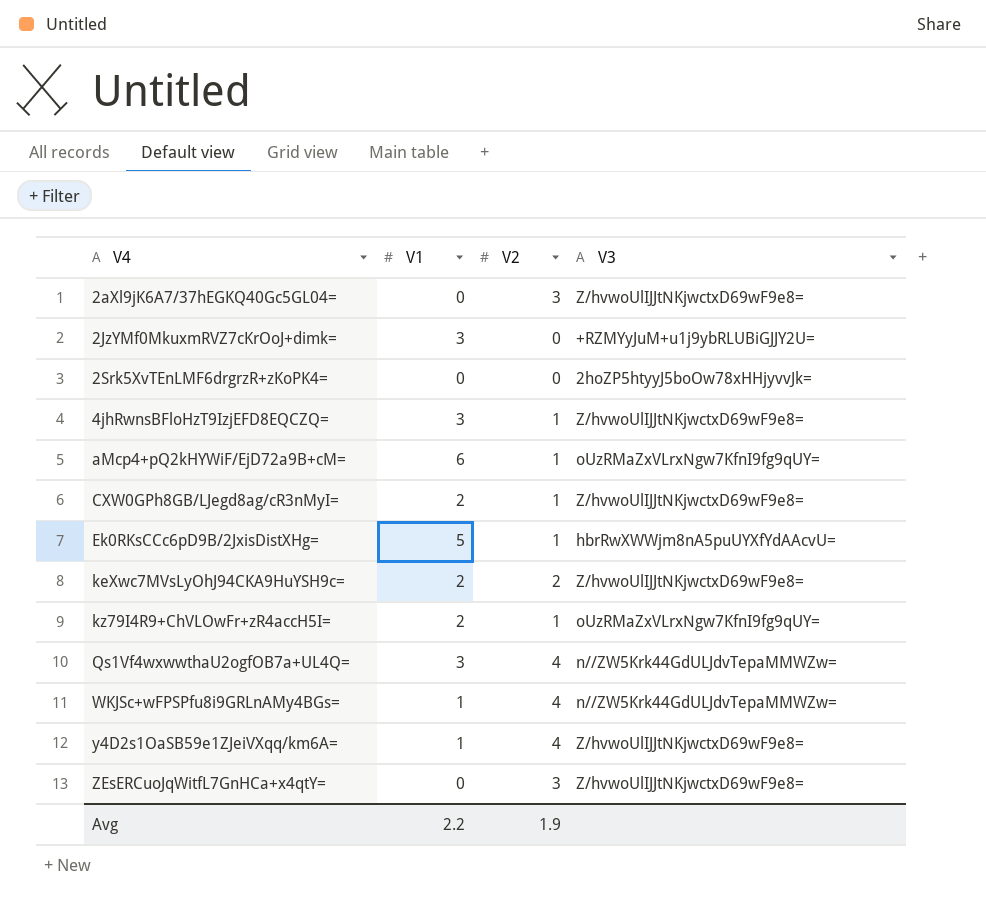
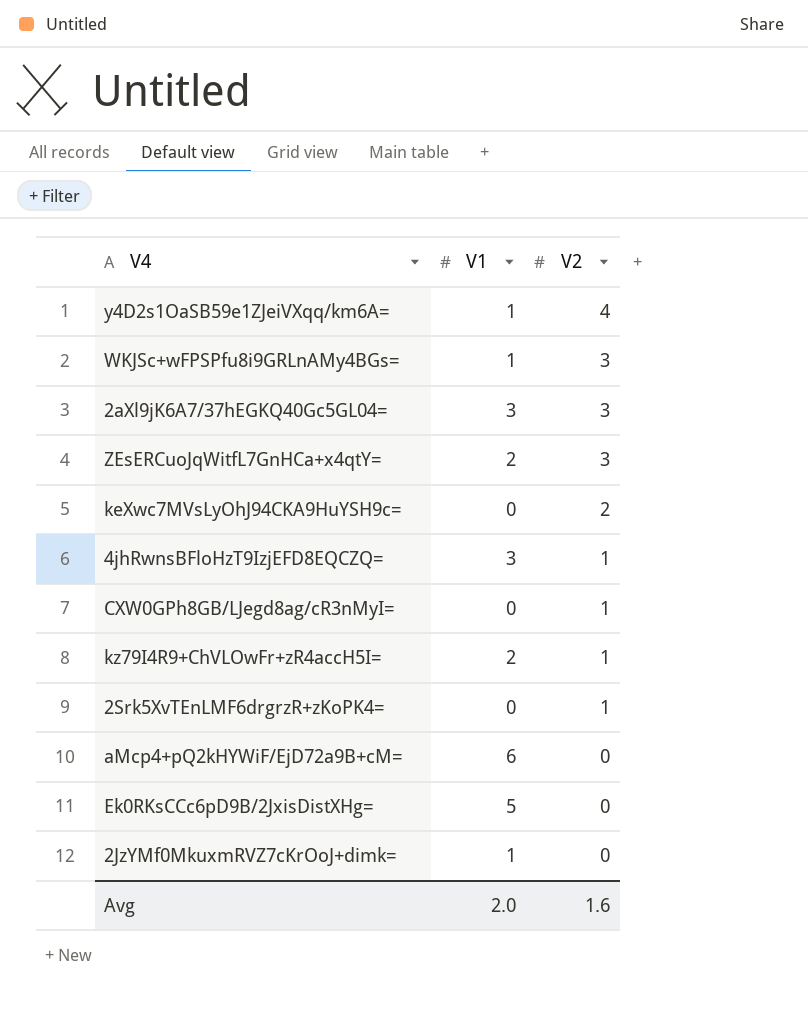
row order: V4 ascending -> V2 descending
column V3 | position: 4 -> none
row Qs1Vf4wxwwthaU2ogfOB7a+UL4Q=: 3 | 4 | n//ZW5Krk44GdULJdvTepaMMWZw= -> none
WKJSc+wFPSPfu8i9GRLnAMy4BGs= | V2: 4 -> 3
2aXl9jK6A7/37hEGKQ40Gc5GL04= | V1: 0 -> 3
ZEsERCuoJqWitfL7GnHCa+x4qtY= | V1: 0 -> 2
keXwc7MVsLyOhJ94CKA9HuYSH9c= | V1: 2 -> 0
CXW0GPh8GB/LJegd8ag/cR3nMyI= | V1: 2 -> 0
2Srk5XvTEnLMF6drgrzR+zKoPK4= | V2: 0 -> 1
aMcp4+pQ2kHYWiF/EjD72a9B+cM= | V2: 1 -> 0
Ek0RKsCCc6pD9B/2JxisDistXHg= | V2: 1 -> 0
2JzYMf0MkuxmRVZ7cKrOoJ+dimk= | V1: 3 -> 1
Avg | V1: 2.2 -> 2.0
Avg | V2: 1.9 -> 1.6

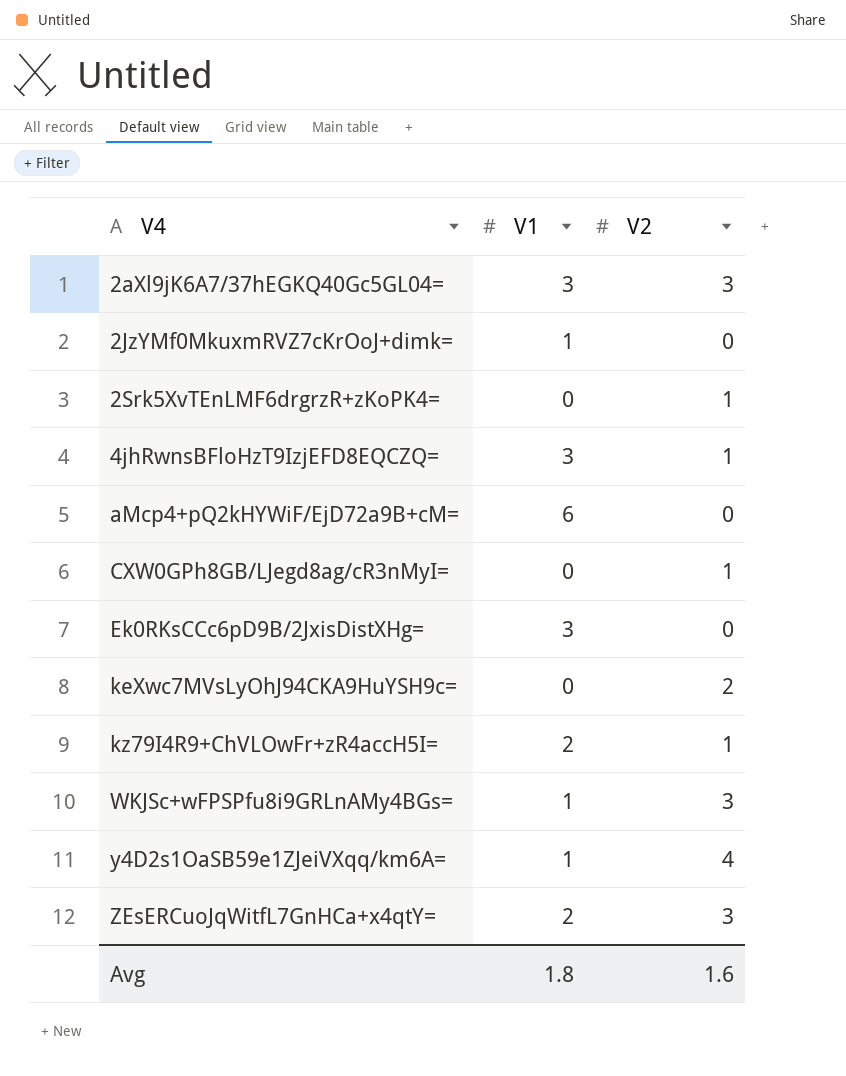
row order: V2 descending -> V4 ascending
Ek0RKsCCc6pD9B/2JxisDistXHg= | V1: 5 -> 3
Avg | V1: 2.0 -> 1.8

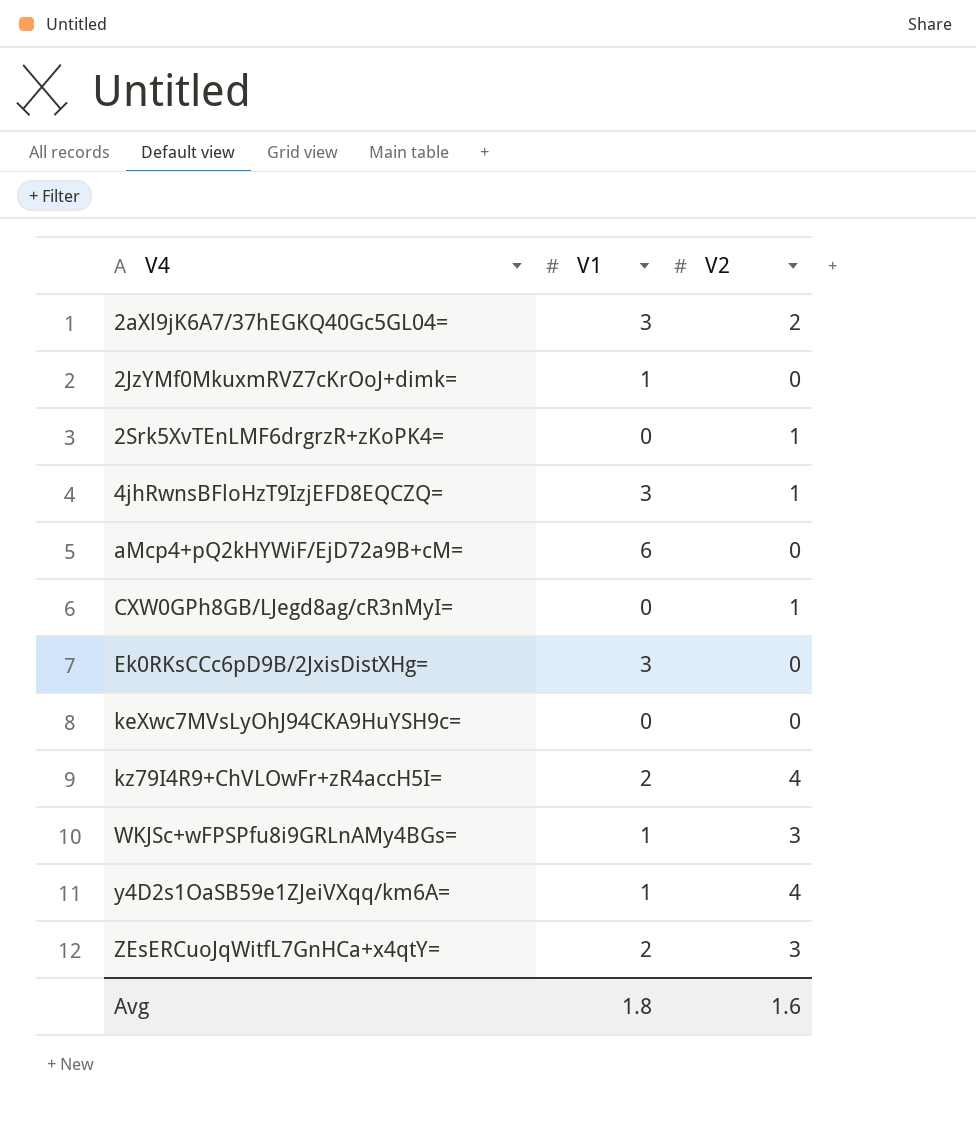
2aXl9jK6A7/37hEGKQ40Gc5GL04= | V2: 3 -> 2
keXwc7MVsLyOhJ94CKA9HuYSH9c= | V2: 2 -> 0
kz79I4R9+ChVLOwFr+zR4accH5I= | V2: 1 -> 4

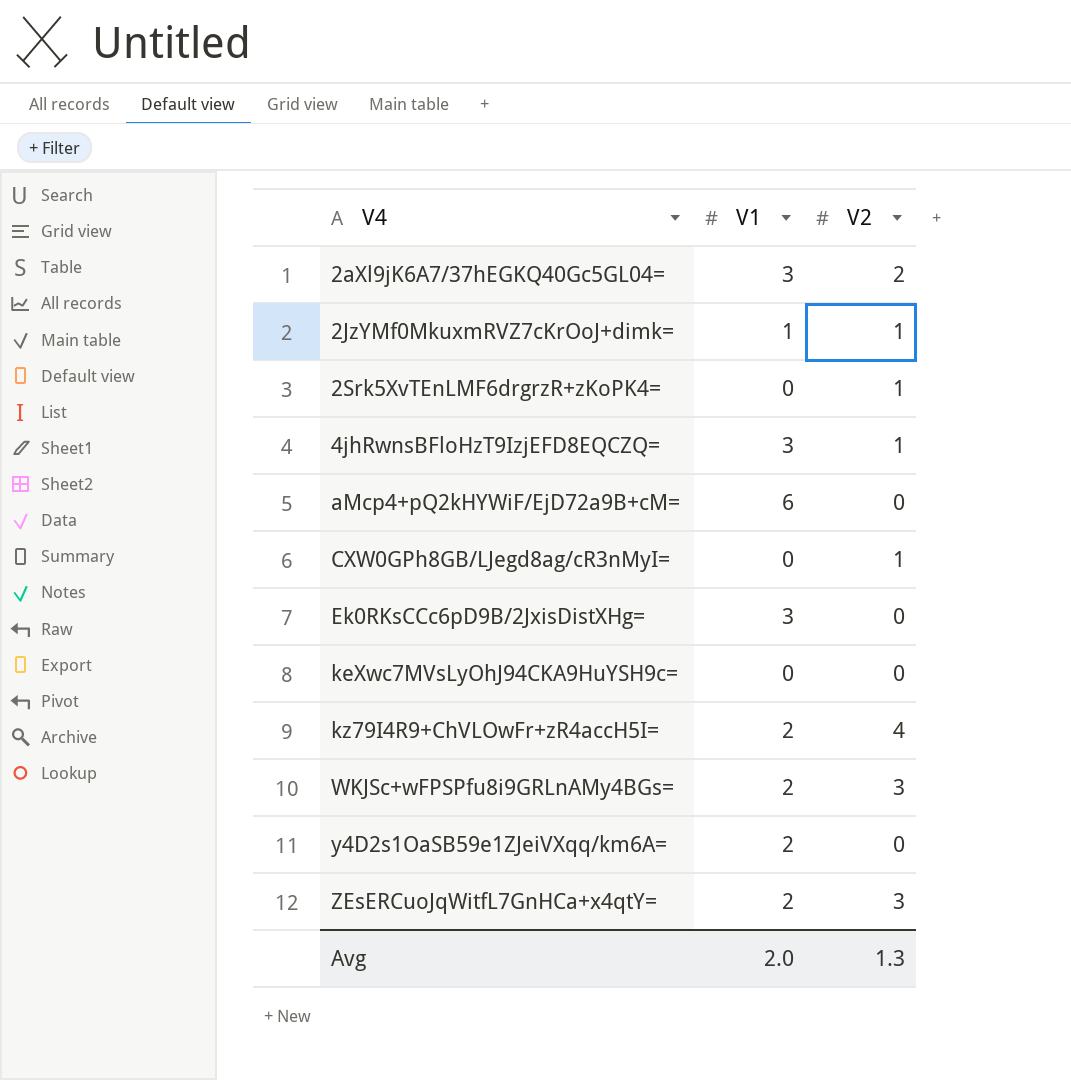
2JzYMf0MkuxmRVZ7cKrOoJ+dimk= | V2: 0 -> 1
WKJSc+wFPSPfu8i9GRLnAMy4BGs= | V1: 1 -> 2
y4D2s1OaSB59e1ZJeiVXqq/km6A= | V1: 1 -> 2
y4D2s1OaSB59e1ZJeiVXqq/km6A= | V2: 4 -> 0
Avg | V1: 1.8 -> 2.0
Avg | V2: 1.6 -> 1.3

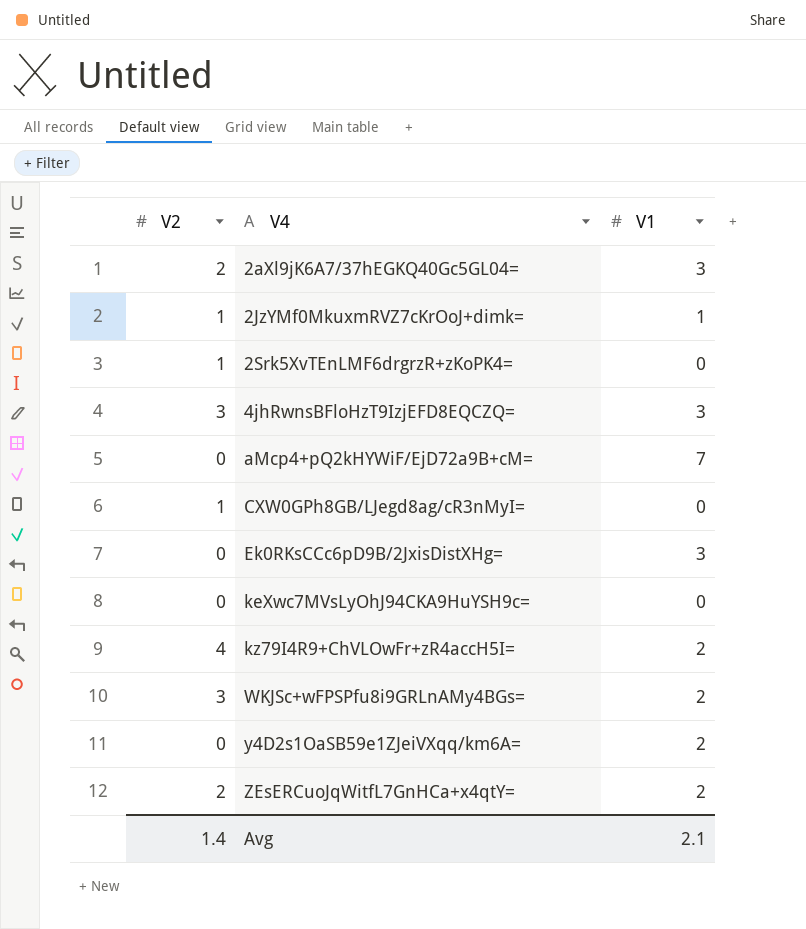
column V2 | position: 3 -> 1
4jhRwnsBFloHzT9IzjEFD8EQCZQ= | V2: 1 -> 3
aMcp4+pQ2kHYWiF/EjD72a9B+cM= | V1: 6 -> 7
ZEsERCuoJqWitfL7GnHCa+x4qtY= | V2: 3 -> 2
Avg | V2: 1.3 -> 1.4
Avg | V1: 2.0 -> 2.1

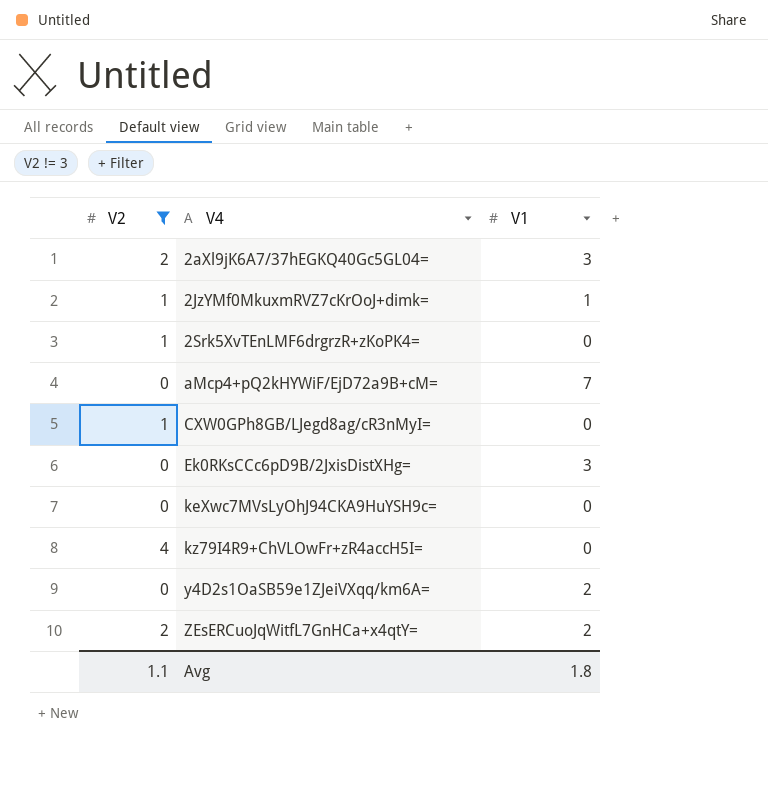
filter: none -> V2 != 3
kz79I4R9+ChVLOwFr+zR4accH5I= | V1: 2 -> 0
Avg | V2: 1.4 -> 1.1
Avg | V1: 2.1 -> 1.8

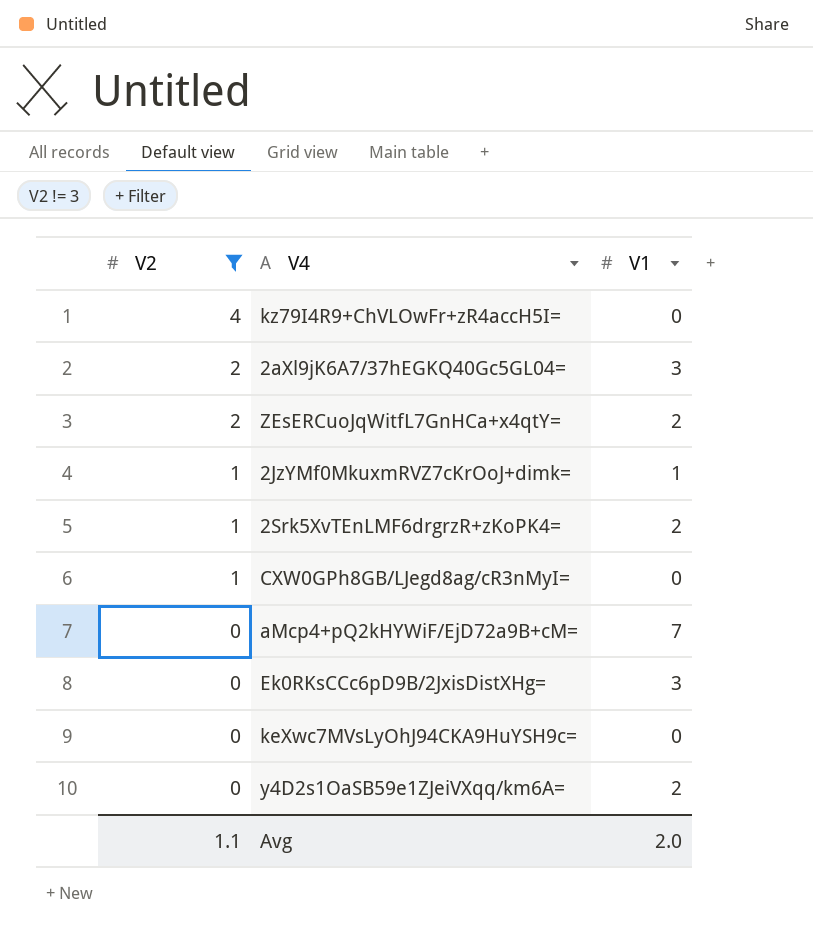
row order: V4 ascending -> V2 descending
2Srk5XvTEnLMF6drgrzR+zKoPK4= | V1: 0 -> 2
Avg | V1: 1.8 -> 2.0

